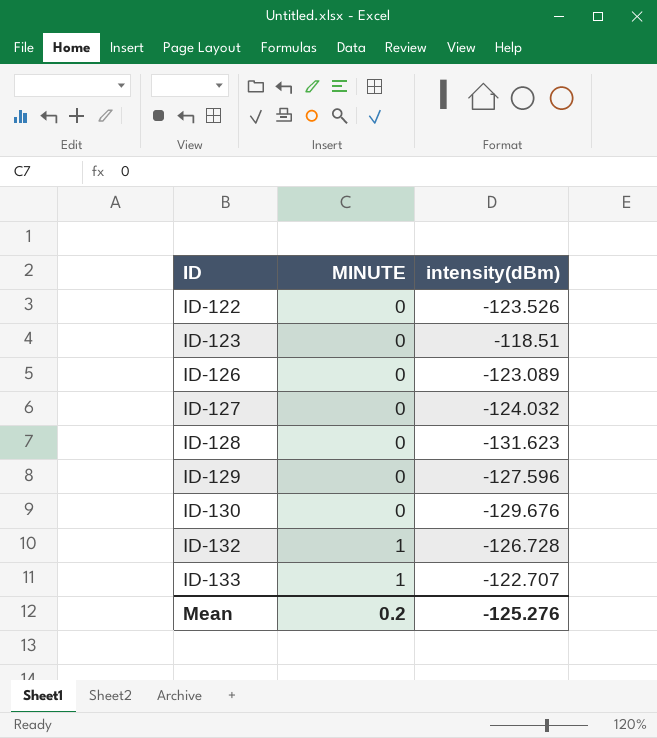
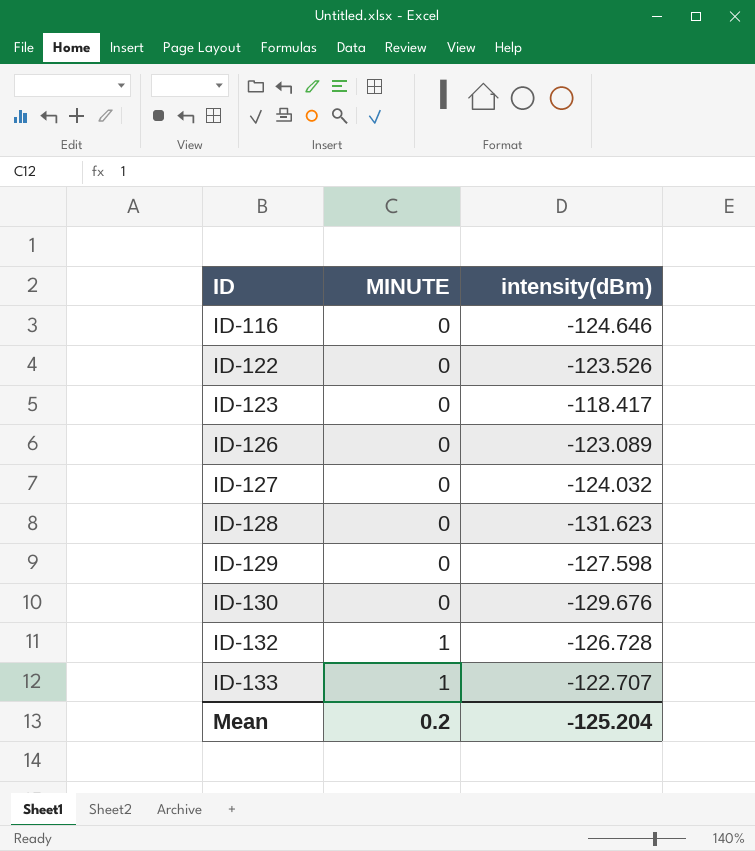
row ID-116: none -> 0 | -124.646
ID-123 | intensity(dBm): -118.51 -> -118.417
ID-129 | intensity(dBm): -127.596 -> -127.598
Mean | intensity(dBm): -125.276 -> -125.204

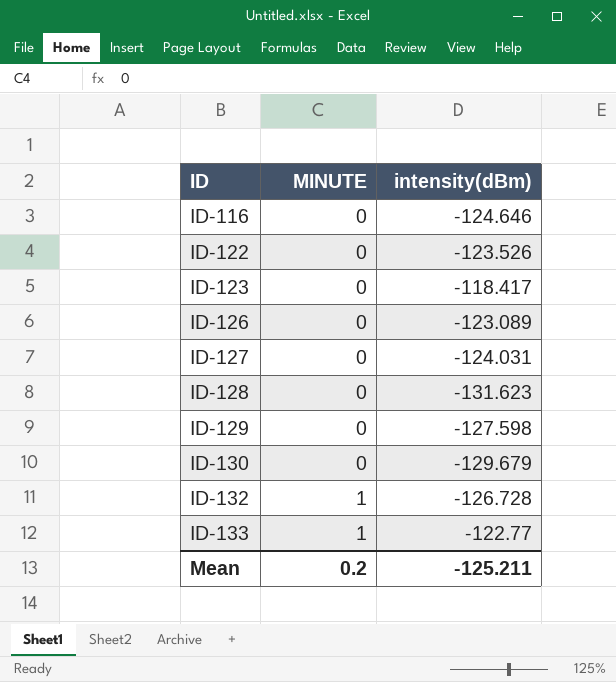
ID-127 | intensity(dBm): -124.032 -> -124.031
ID-130 | intensity(dBm): -129.676 -> -129.679
ID-133 | intensity(dBm): -122.707 -> -122.77
Mean | intensity(dBm): -125.204 -> -125.211

